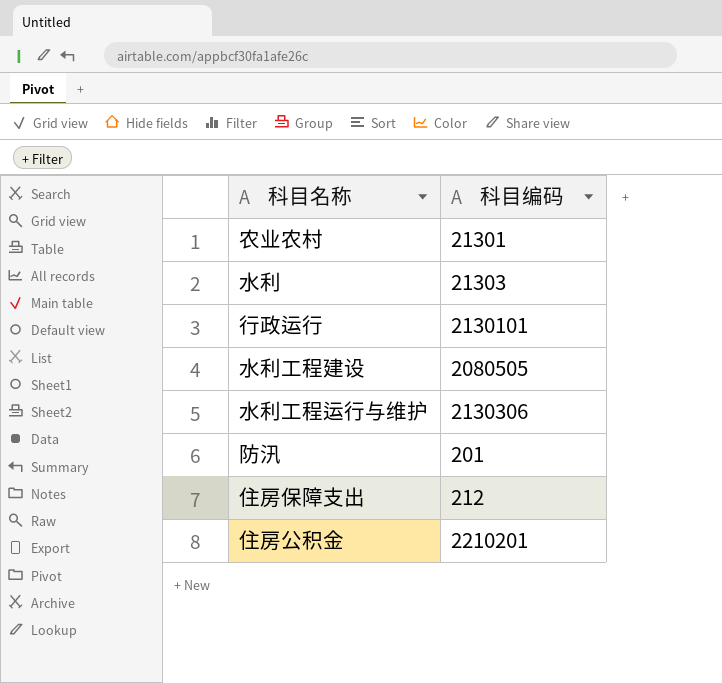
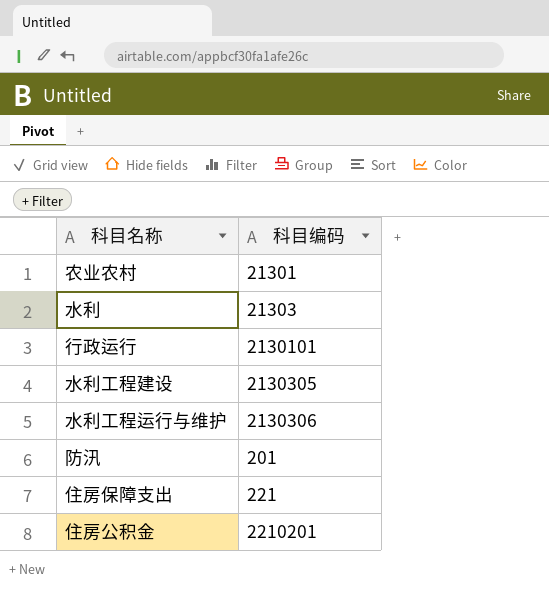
水利工程建设 | 科目编码: 2080505 -> 2130305
住房保障支出 | 科目编码: 212 -> 221

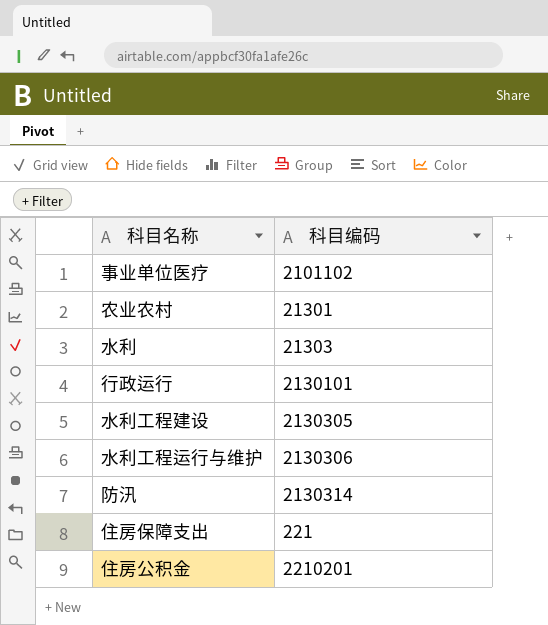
row 事业单位医疗: none -> 2101102
防汛 | 科目编码: 201 -> 2130314

